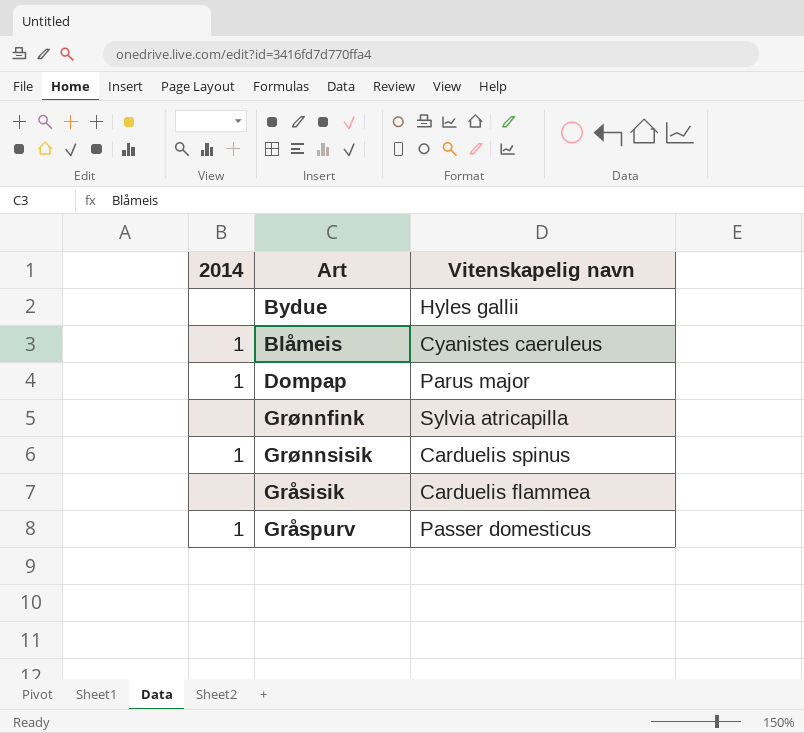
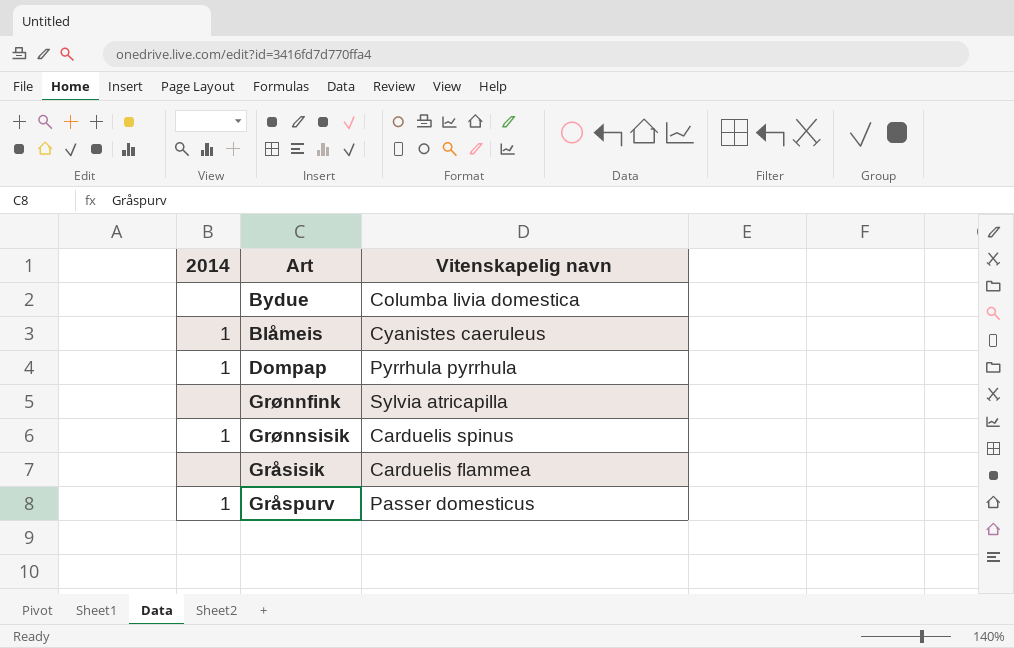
Bydue | Vitenskapelig navn: Hyles gallii -> Columba livia domestica
Dompap | Vitenskapelig navn: Parus major -> Pyrrhula pyrrhula

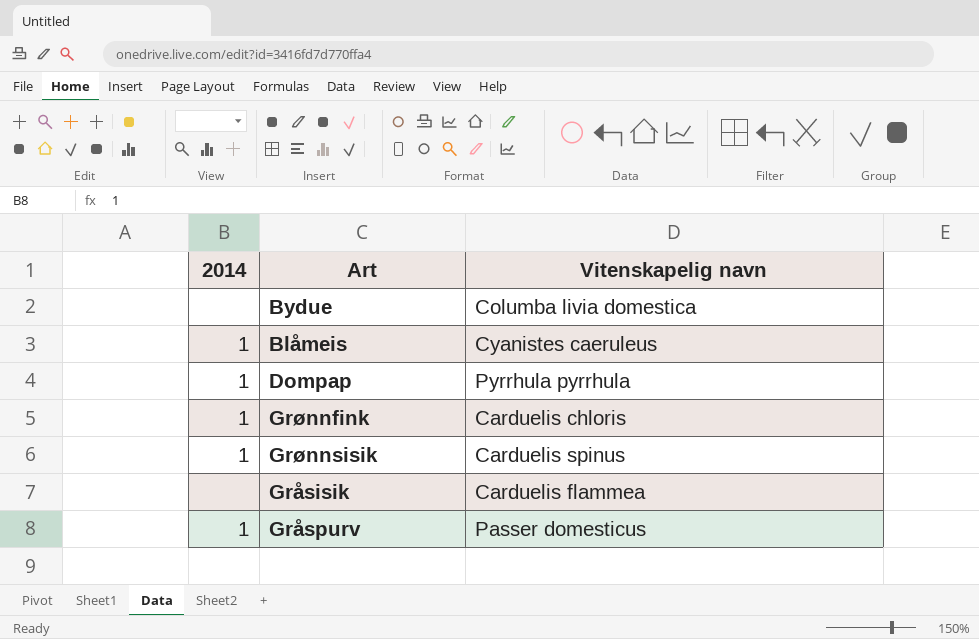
Grønnfink | 2014: none -> 1
Grønnfink | Vitenskapelig navn: Sylvia atricapilla -> Carduelis chloris

